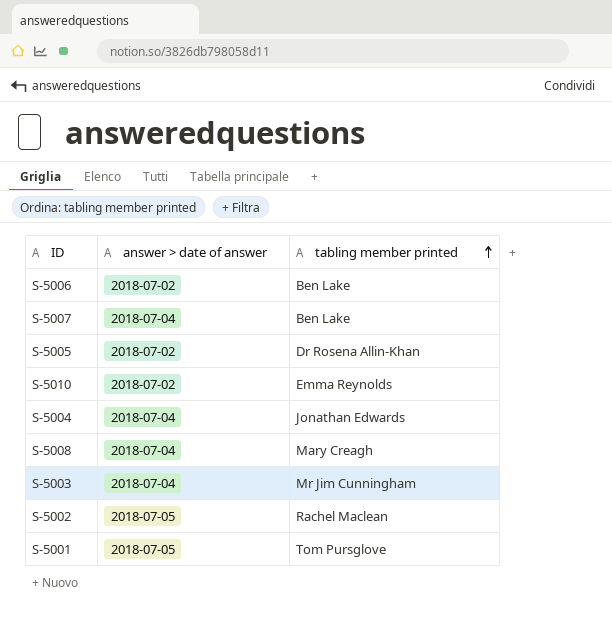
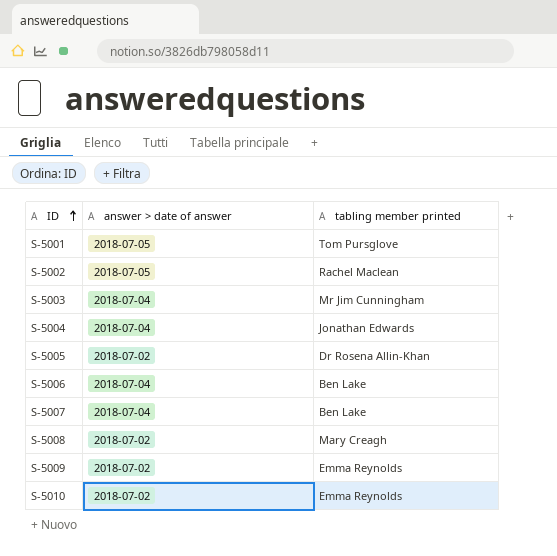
row order: tabling member printed ascending -> ID ascending
S-5006 | answer > date of answer: 2018-07-02 -> 2018-07-04
S-5008 | answer > date of answer: 2018-07-04 -> 2018-07-02
row S-5009: none -> 2018-07-02 | Emma Reynolds

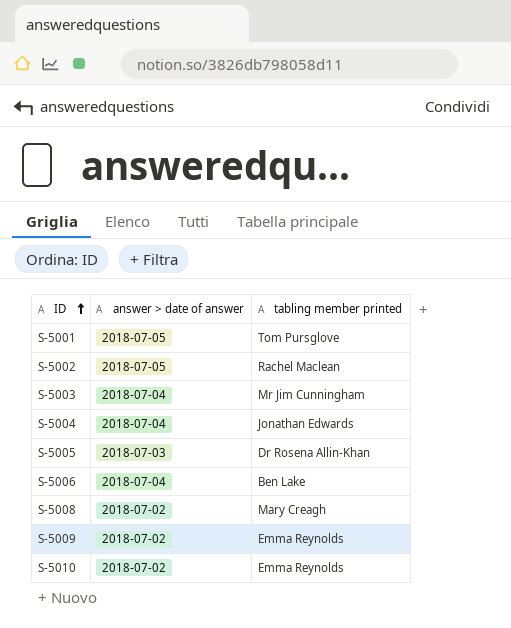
row S-5007: 2018-07-04 | Ben Lake -> none
S-5005 | answer > date of answer: 2018-07-02 -> 2018-07-03

